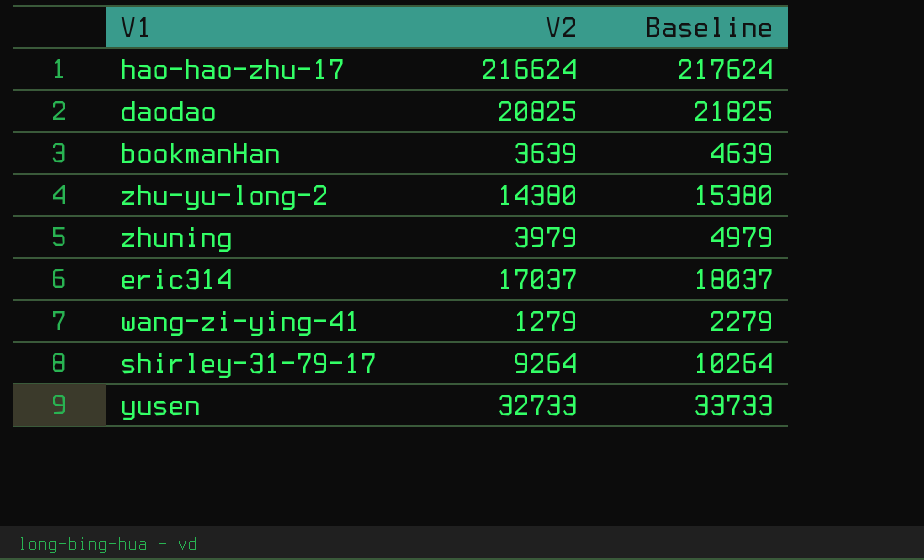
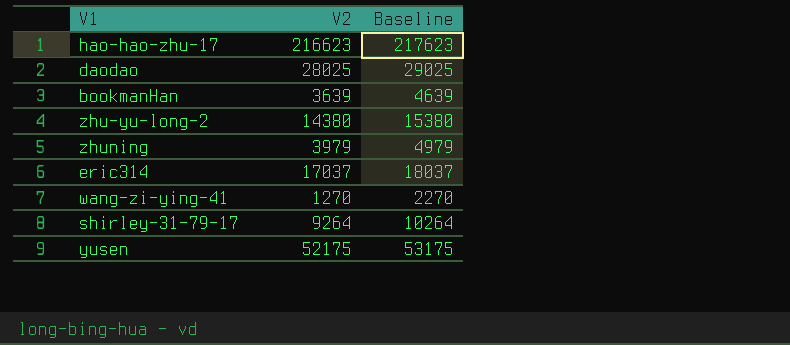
hao-hao-zhu-17 | V2: 216624 -> 216623
hao-hao-zhu-17 | Baseline: 217624 -> 217623
daodao | V2: 20825 -> 28025
daodao | Baseline: 21825 -> 29025
wang-zi-ying-41 | V2: 1279 -> 1270
wang-zi-ying-41 | Baseline: 2279 -> 2270
yusen | V2: 32733 -> 52175
yusen | Baseline: 33733 -> 53175

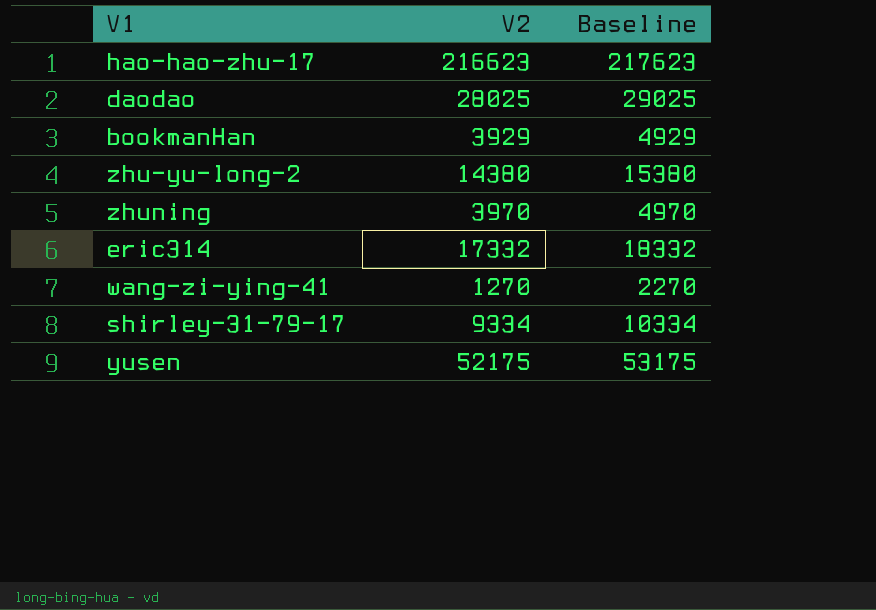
bookmanHan | V2: 3639 -> 3929
bookmanHan | Baseline: 4639 -> 4929
zhuning | V2: 3979 -> 3970
zhuning | Baseline: 4979 -> 4970
eric314 | V2: 17037 -> 17332
eric314 | Baseline: 18037 -> 18332
shirley-31-79-17 | V2: 9264 -> 9334
shirley-31-79-17 | Baseline: 10264 -> 10334

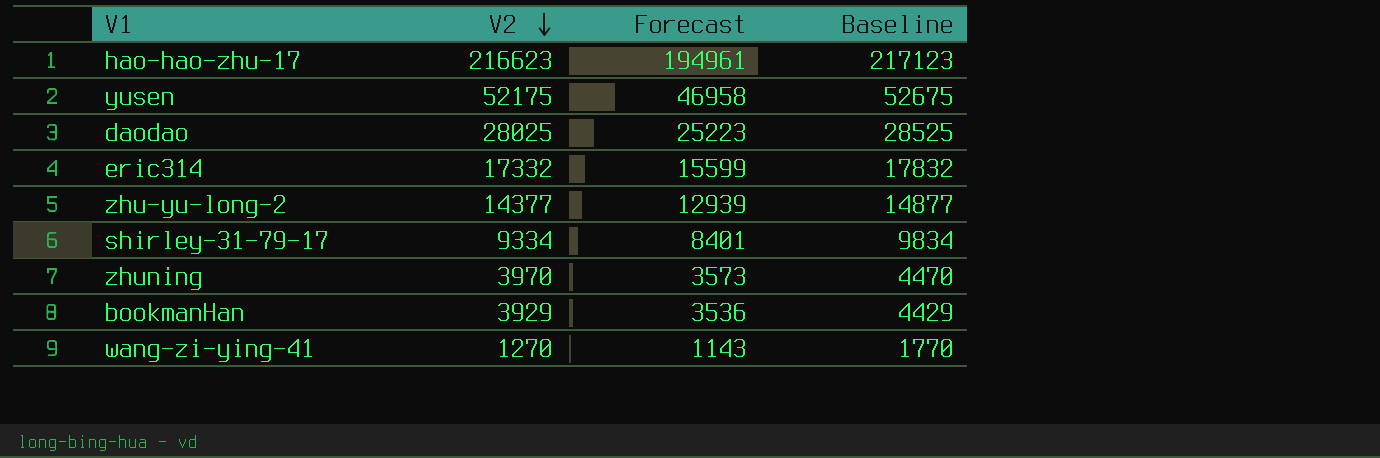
row order: none -> V2 descending
column Forecast | formula: none -> [V2] * 0.9
column Baseline | formula: [V2] + 1000 -> [V2] + 500
zhu-yu-long-2 | V2: 14380 -> 14377

